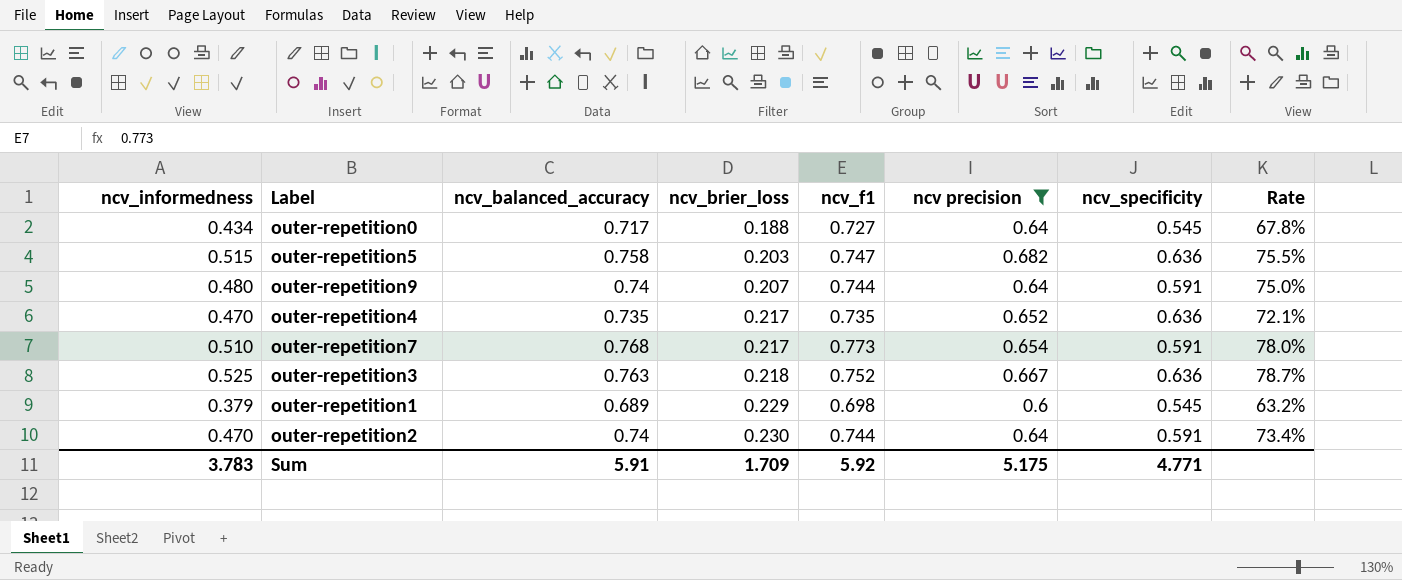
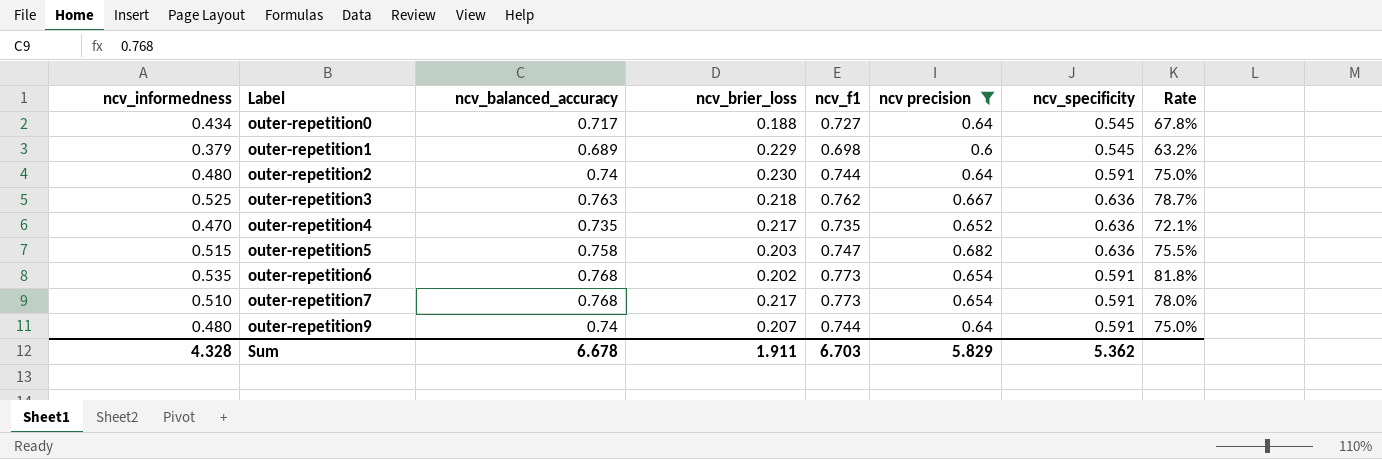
row order: ncv_brier_loss ascending -> Label ascending
outer-repetition2 | ncv_informedness: 0.470 -> 0.480
outer-repetition2 | Rate: 73.4% -> 75.0%
outer-repetition3 | ncv_f1: 0.752 -> 0.762
row outer-repetition6: none -> 0.535 | 0.768 | 0.202 | 0.773 | 0.654 | 0.591 | 81.8%
Sum | ncv_informedness: 3.783 -> 4.328
Sum | ncv_balanced_accuracy: 5.91 -> 6.678
Sum | ncv_brier_loss: 1.709 -> 1.911
Sum | ncv_f1: 5.92 -> 6.703
Sum | ncv precision: 5.175 -> 5.829
Sum | ncv_specificity: 4.771 -> 5.362

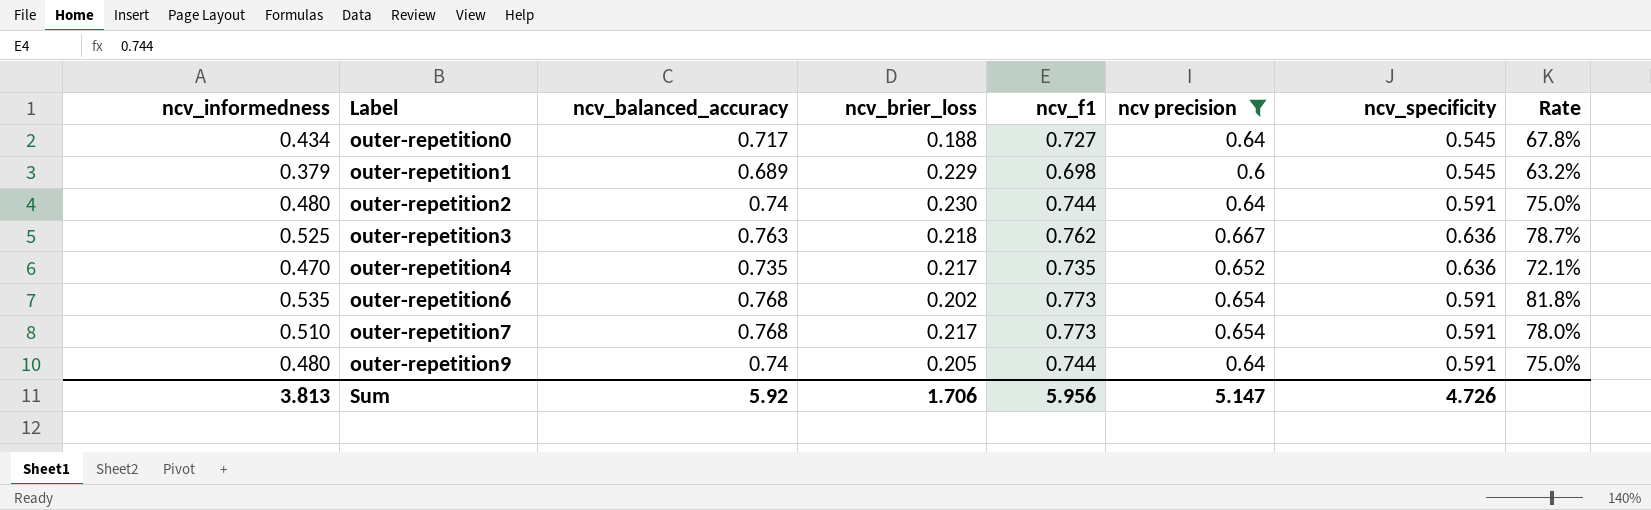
row outer-repetition5: 0.515 | 0.758 | 0.203 | 0.747 | 0.682 | 0.636 | 75.5% -> none
outer-repetition9 | ncv_brier_loss: 0.207 -> 0.205
Sum | ncv_informedness: 4.328 -> 3.813
Sum | ncv_balanced_accuracy: 6.678 -> 5.92
Sum | ncv_brier_loss: 1.911 -> 1.706
Sum | ncv_f1: 6.703 -> 5.956
Sum | ncv precision: 5.829 -> 5.147
Sum | ncv_specificity: 5.362 -> 4.726

